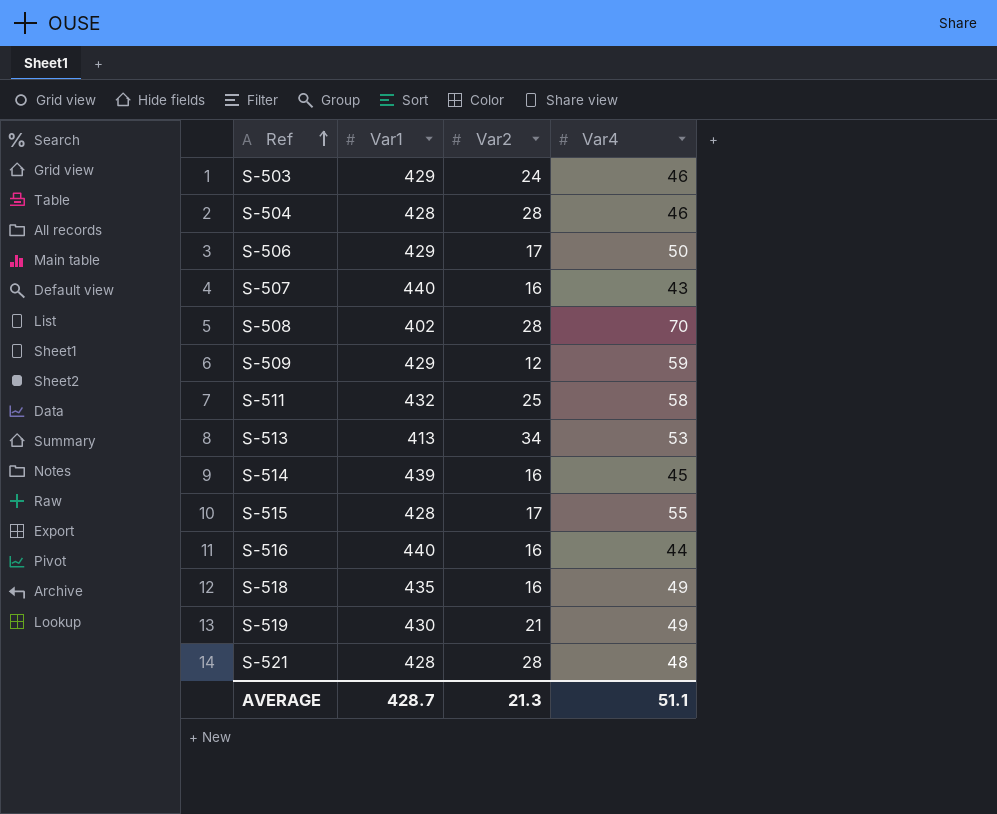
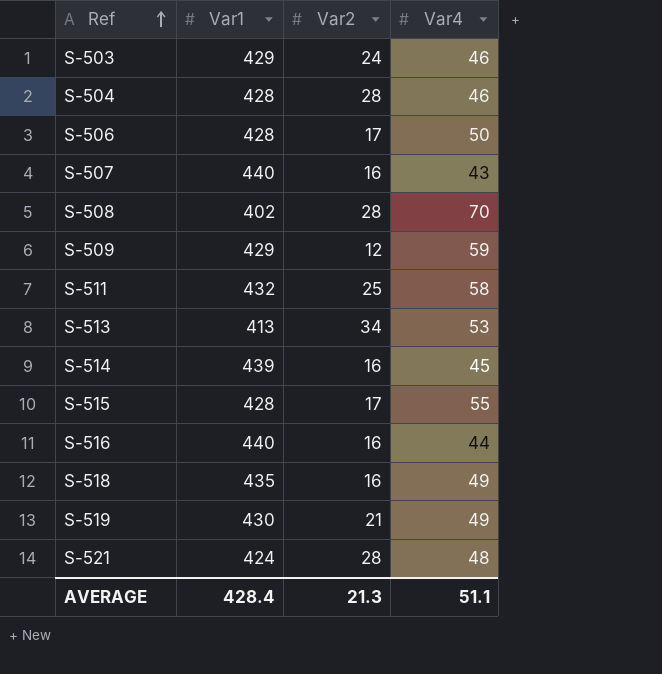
S-506 | Var1: 429 -> 428
S-521 | Var1: 428 -> 424
AVERAGE | Var1: 428.7 -> 428.4

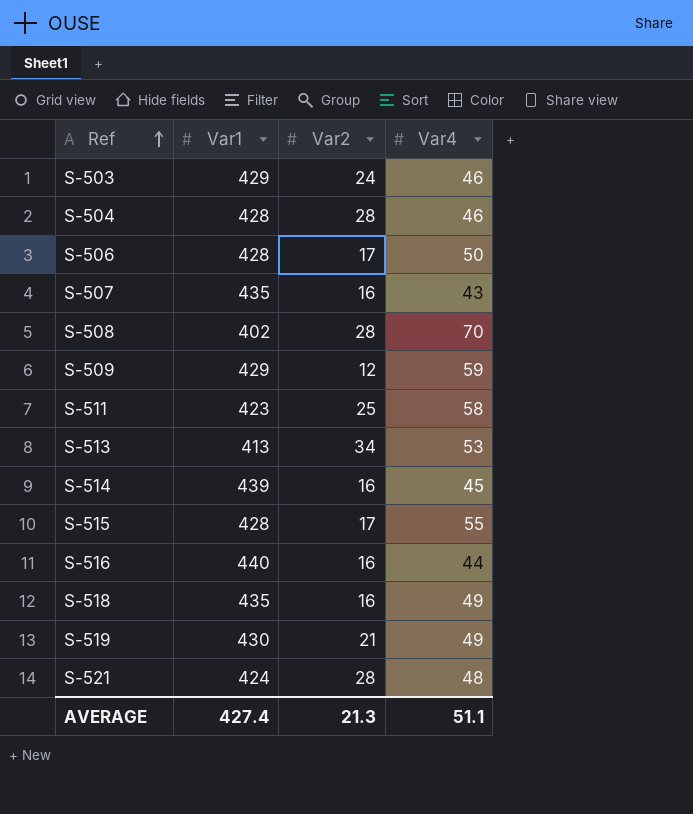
S-507 | Var1: 440 -> 435
S-511 | Var1: 432 -> 423
AVERAGE | Var1: 428.4 -> 427.4

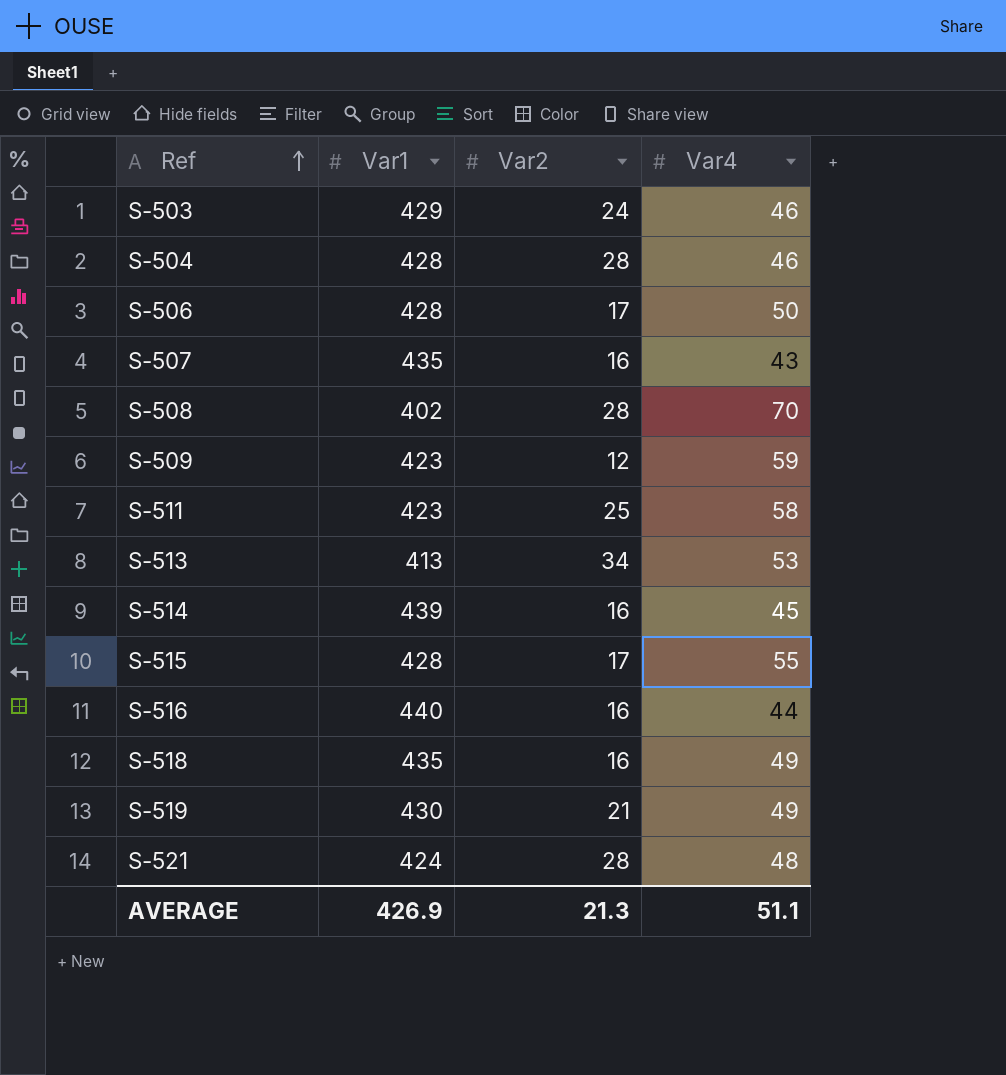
S-509 | Var1: 429 -> 423
AVERAGE | Var1: 427.4 -> 426.9

